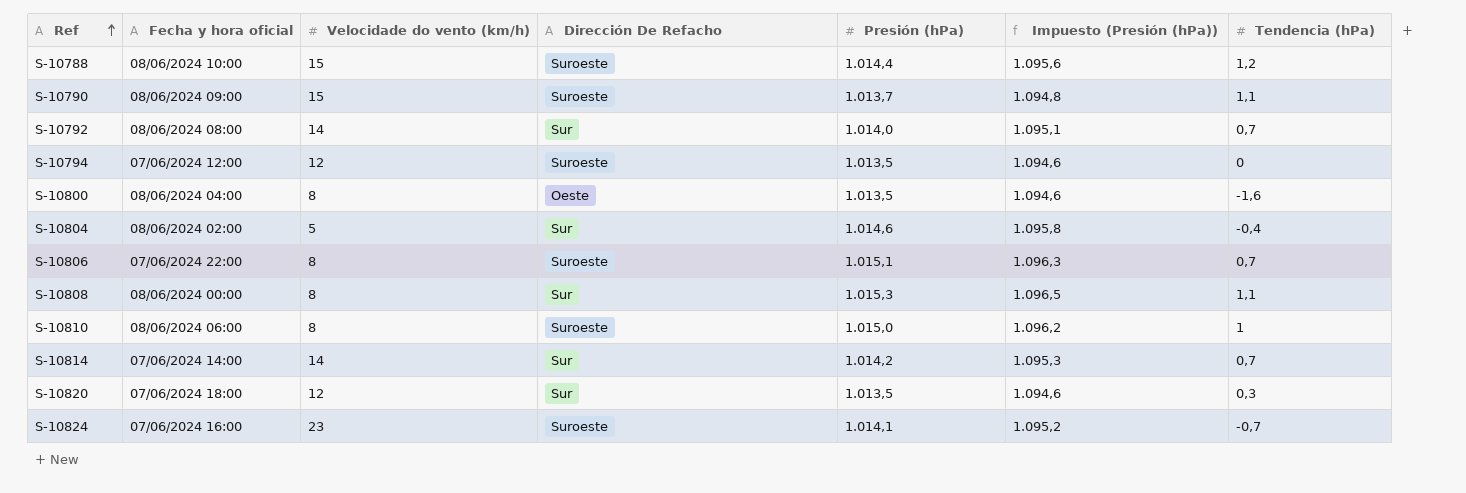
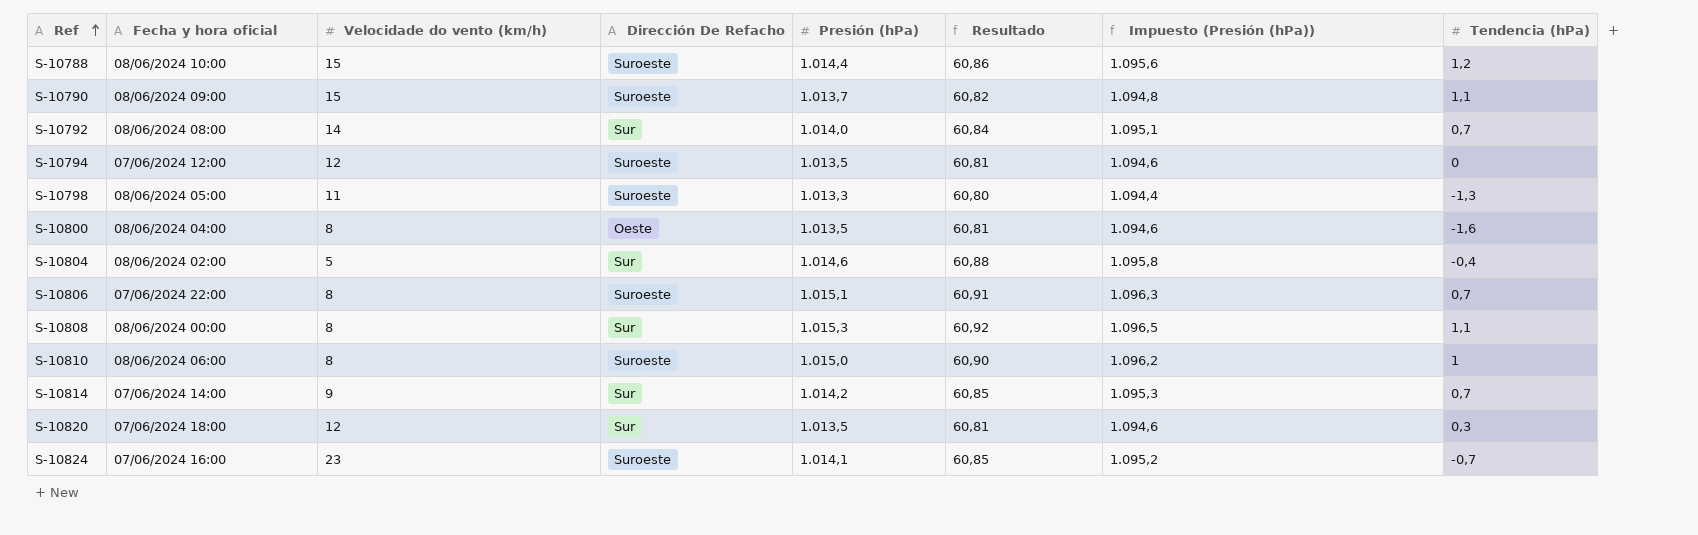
column Resultado | formula: none -> [Presión (hPa)] * 0,06
row S-10798: none -> 08/06/2024 05:00 | 11 | Suroeste | 1.013,3 | 60,80 | 1.094,4 | -1,3
S-10814 | Velocidade do vento (km/h): 14 -> 9

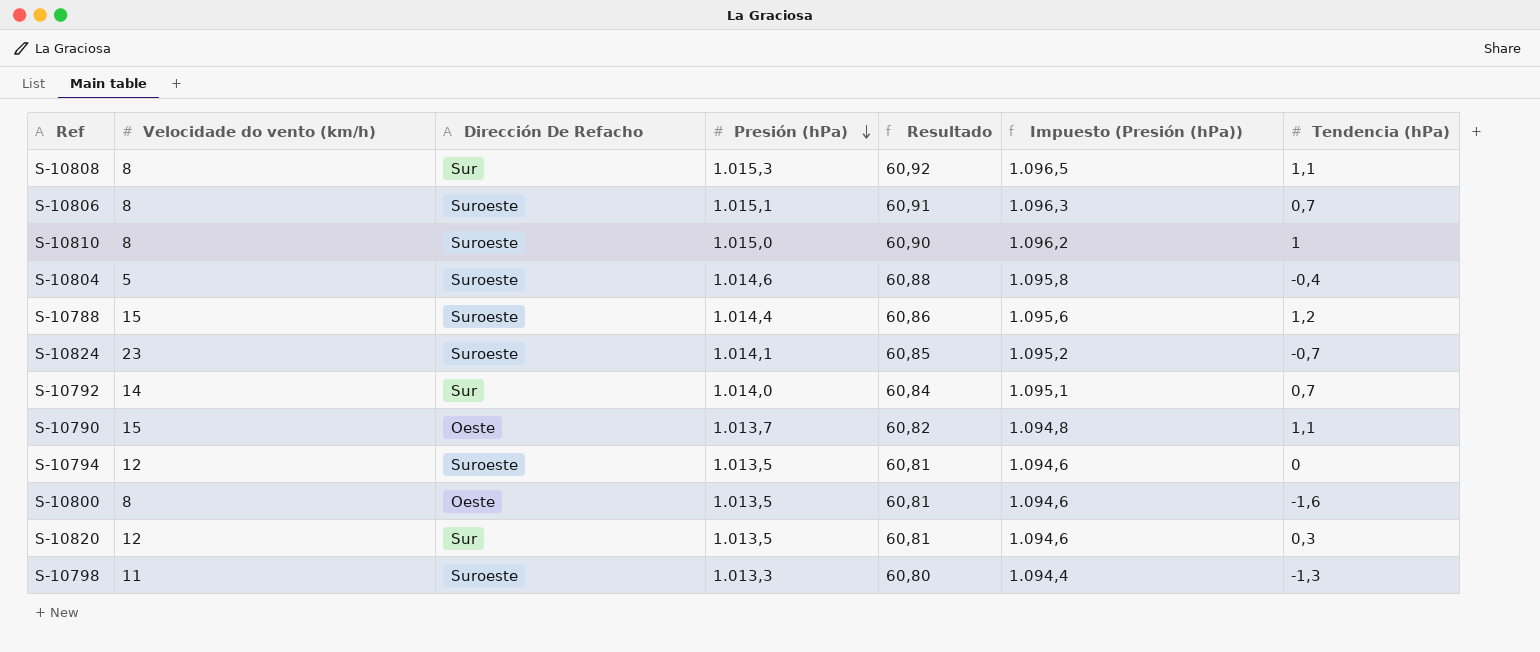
row order: Ref ascending -> Presión (hPa) descending
column Fecha y hora oficial | position: 2 -> none
row S-10814: 07/06/2024 14:00 | 9 | Sur | 1.014,2 | 60,85 | 1.095,3 | 0,7 -> none
S-10804 | Dirección De Refacho: Sur -> Suroeste
S-10790 | Dirección De Refacho: Suroeste -> Oeste

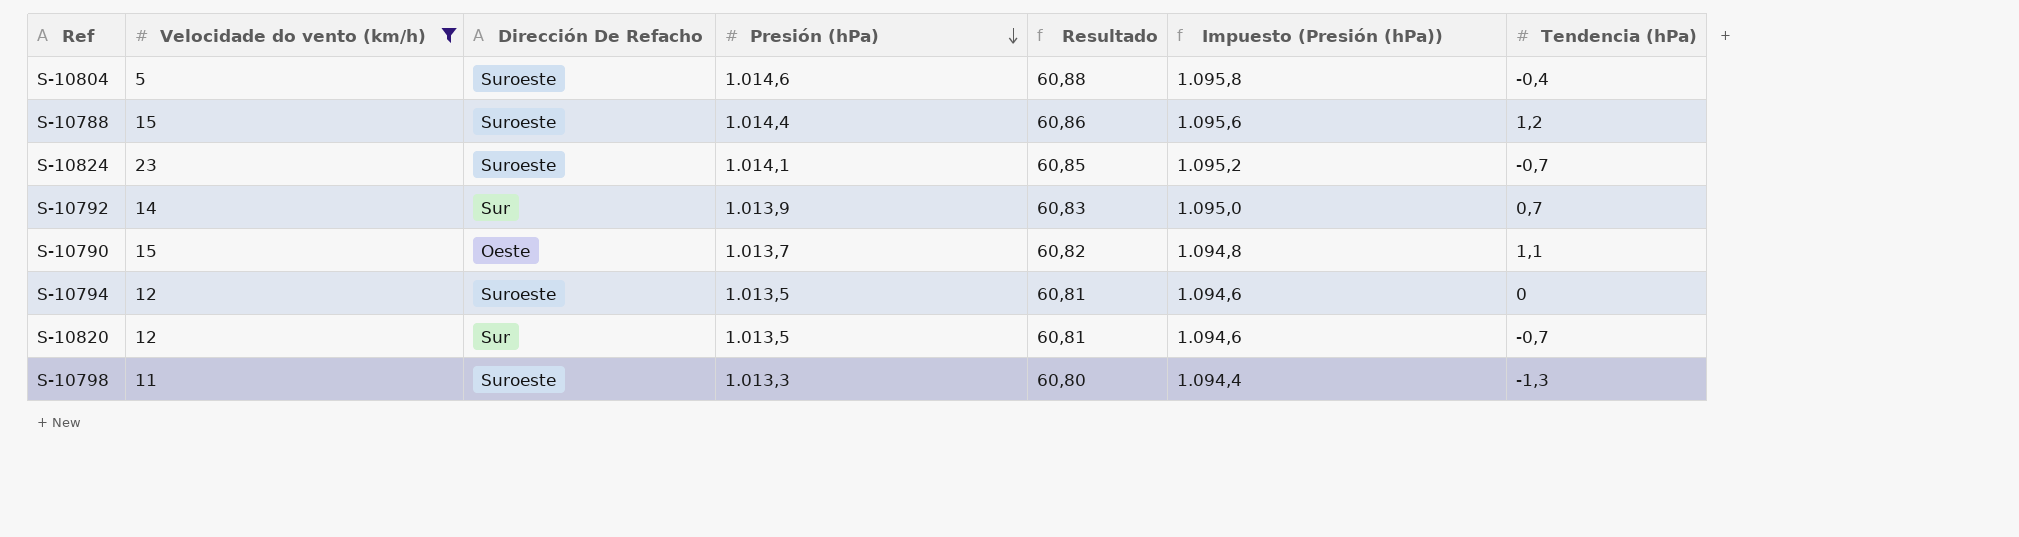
filter: none -> Velocidade do vento (km/h) != 8
S-10792 | Presión (hPa): 1.014,0 -> 1.013,9
S-10792 | Resultado: 60,84 -> 60,83
S-10792 | Impuesto (Presión (hPa)): 1.095,1 -> 1.095,0
S-10820 | Tendencia (hPa): 0,3 -> -0,7

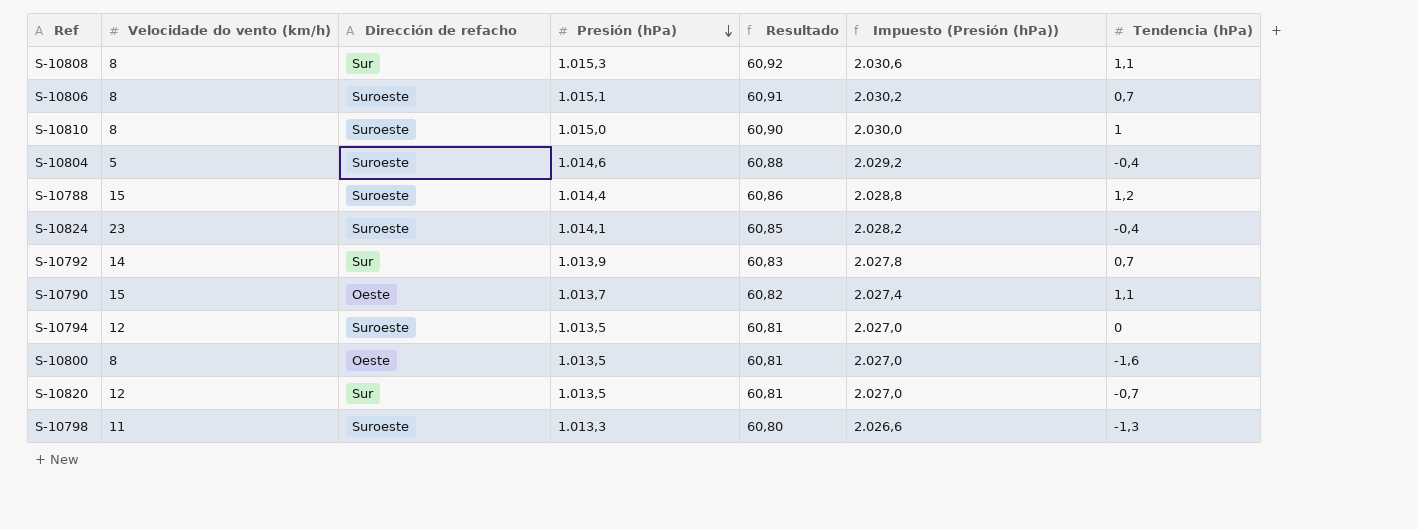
filter: Velocidade do vento (km/h) != 8 -> none
column name: Dirección De Refacho -> Dirección de refacho
column Impuesto (Presión (hPa)) | formula: [Presión (hPa)] * 1,08 -> [Presión (hPa)] * 2
S-10824 | Tendencia (hPa): -0,7 -> -0,4

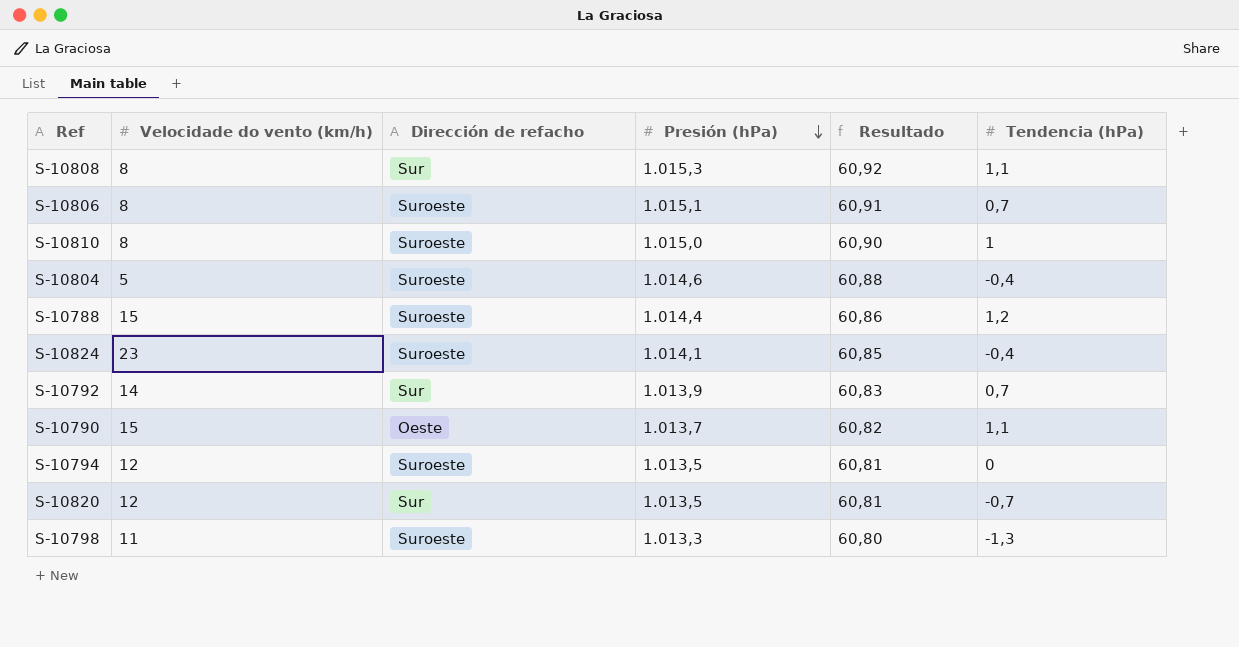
column Impuesto (Presión (hPa)) | formula: [Presión (hPa)] * 2 -> none
row S-10800: 8 | Oeste | 1.013,5 | 60,81 | 2.027,0 | -1,6 -> none

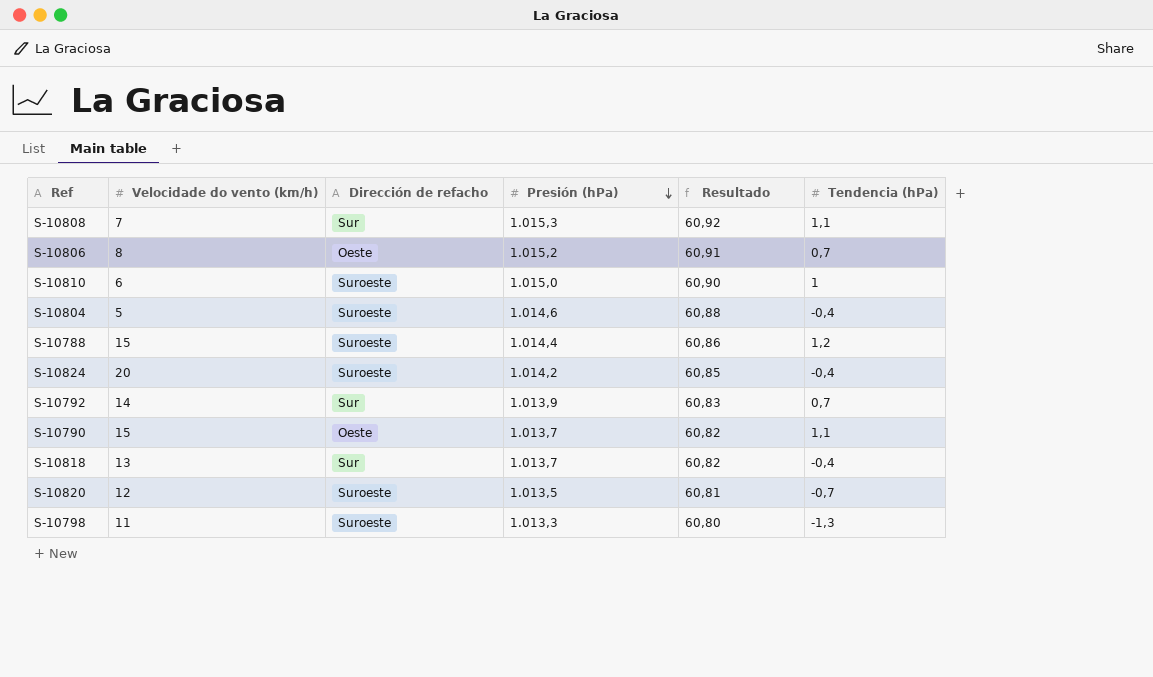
row S-10794: 12 | Suroeste | 1.013,5 | 60,81 | 0 -> none
S-10808 | Velocidade do vento (km/h): 8 -> 7
S-10806 | Dirección de refacho: Suroeste -> Oeste
S-10806 | Presión (hPa): 1.015,1 -> 1.015,2
S-10810 | Velocidade do vento (km/h): 8 -> 6
S-10824 | Velocidade do vento (km/h): 23 -> 20
S-10824 | Presión (hPa): 1.014,1 -> 1.014,2
row S-10818: none -> 13 | Sur | 1.013,7 | 60,82 | -0,4
S-10820 | Dirección de refacho: Sur -> Suroeste

